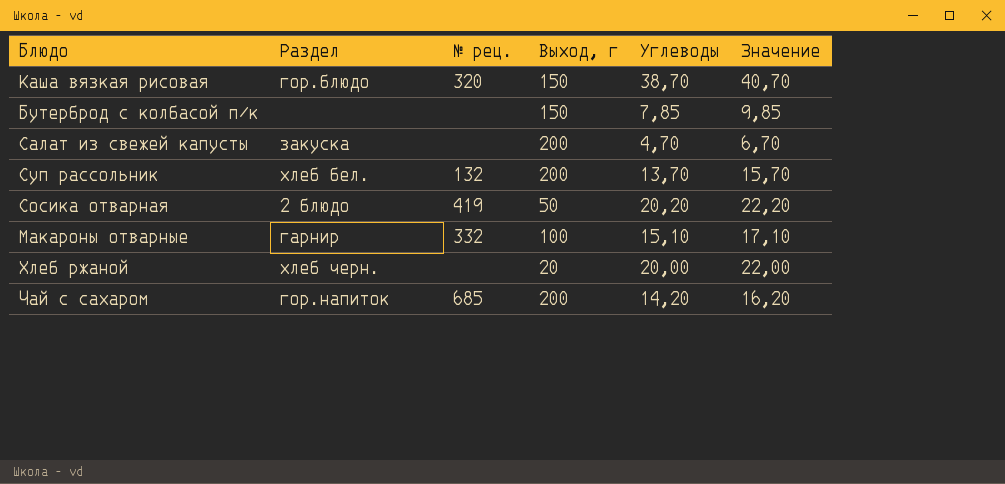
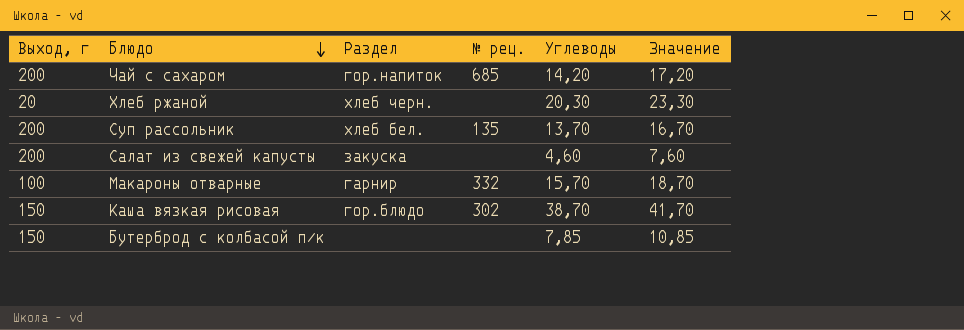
row order: none -> Блюдо descending
column Выход, г | position: 4 -> 1
column Значение | formula: [Углеводы] + 2 -> [Углеводы] + 3
row Сосика отварная: 2 блюдо | 419 | 50 | 20,20 | 22,20 -> none
Хлеб ржаной | Углеводы: 20,00 -> 20,30
Суп рассольник | № рец.: 132 -> 135
Салат из свежей капусты | Углеводы: 4,70 -> 4,60
Макароны отварные | Углеводы: 15,10 -> 15,70
Каша вязкая рисовая | № рец.: 320 -> 302

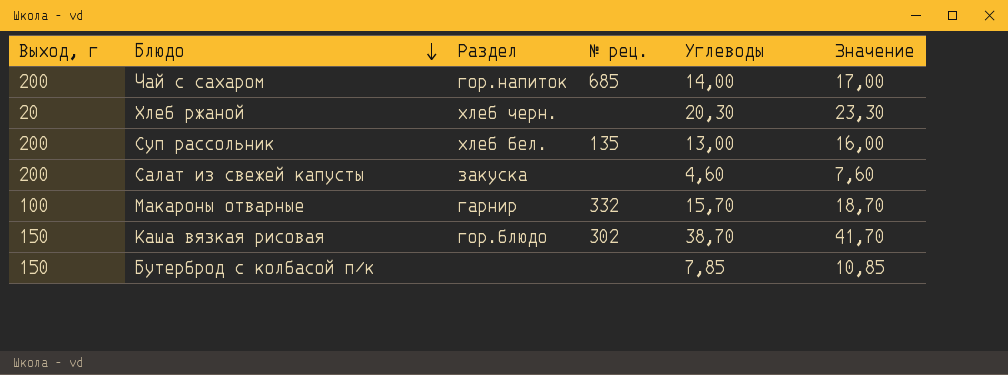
Чай с сахаром | Углеводы: 14,20 -> 14,00
Чай с сахаром | Значение: 17,20 -> 17,00
Суп рассольник | Углеводы: 13,70 -> 13,00
Суп рассольник | Значение: 16,70 -> 16,00

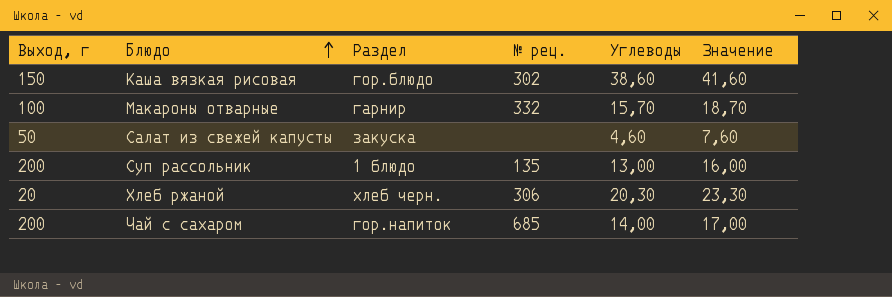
row order: Блюдо descending -> Блюдо ascending
row Бутерброд с колбасой п/к: 150 | none | none | 7,85 | 10,85 -> none
Каша вязкая рисовая | Углеводы: 38,70 -> 38,60
Каша вязкая рисовая | Значение: 41,70 -> 41,60
Салат из свежей капусты | Выход, г: 200 -> 50
Суп рассольник | Раздел: хлеб бел. -> 1 блюдо
Хлеб ржаной | № рец.: none -> 306

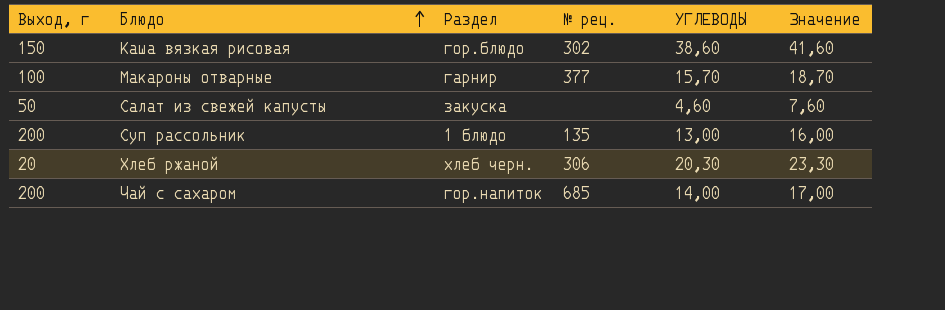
column name: Углеводы -> УГЛЕВОДЫ
Макароны отварные | № рец.: 332 -> 377

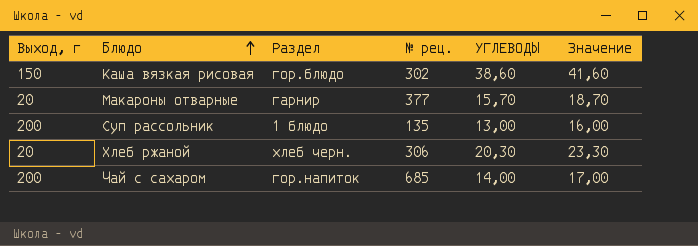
row Салат из свежей капусты: 50 | закуска | none | 4,60 | 7,60 -> none
Макароны отварные | Выход, г: 100 -> 20

